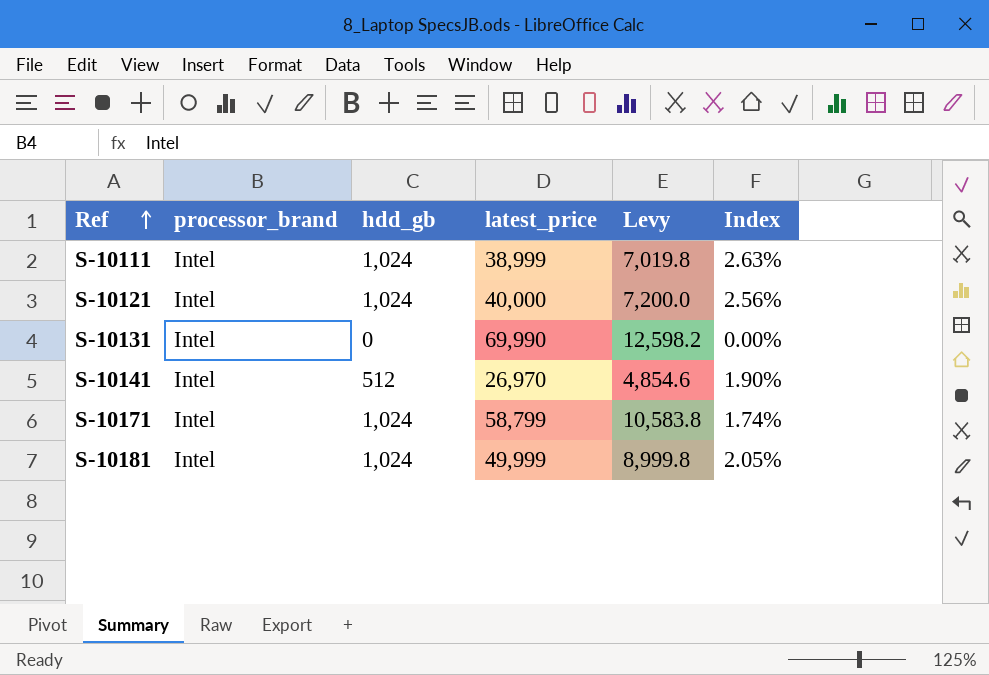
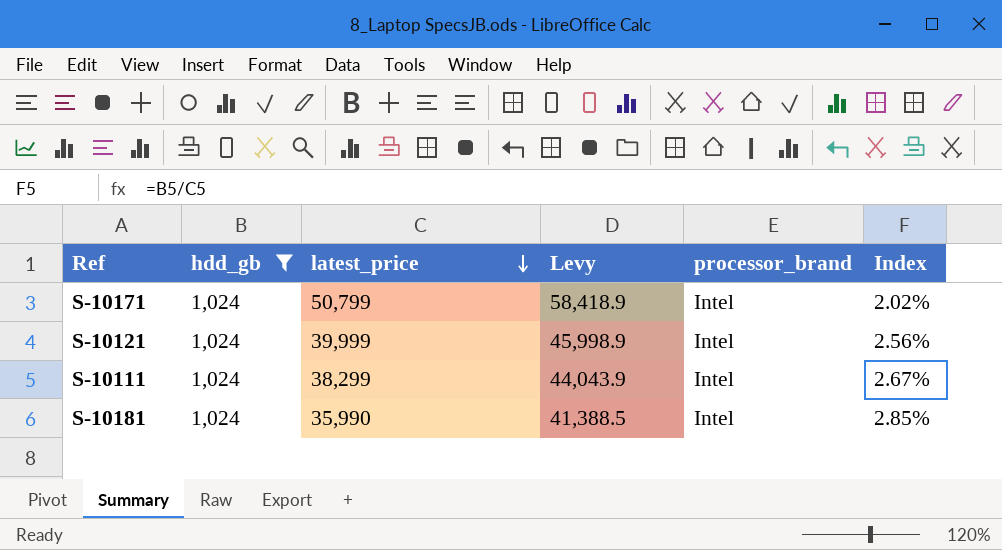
filter: none -> hdd_gb = 1,024
row order: Ref ascending -> latest_price descending
column Levy | formula: [latest_price] * 0.18 -> [latest_price] * 1.15
column processor_brand | position: 2 -> 5
S-10171 | latest_price: 58,799 -> 50,799
S-10171 | Index: 1.74% -> 2.02%
S-10121 | latest_price: 40,000 -> 39,999
S-10111 | latest_price: 38,999 -> 38,299
S-10111 | Index: 2.63% -> 2.67%
S-10181 | latest_price: 49,999 -> 35,990
S-10181 | Index: 2.05% -> 2.85%

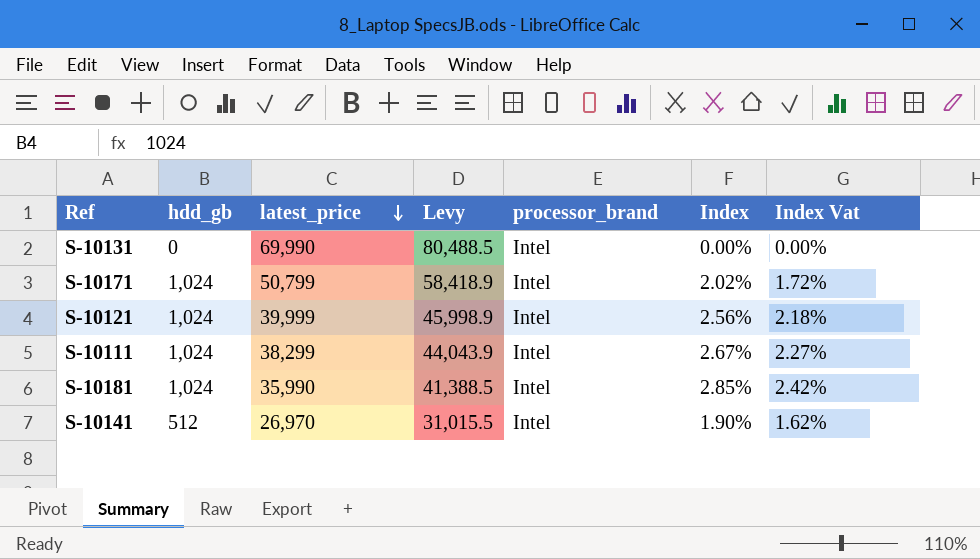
filter: hdd_gb = 1,024 -> none
column Index Vat | formula: none -> [Index] * 0.85

